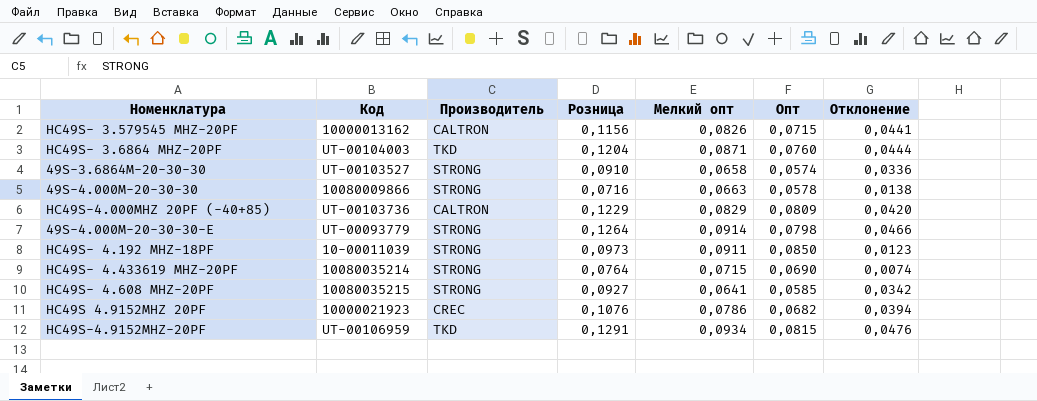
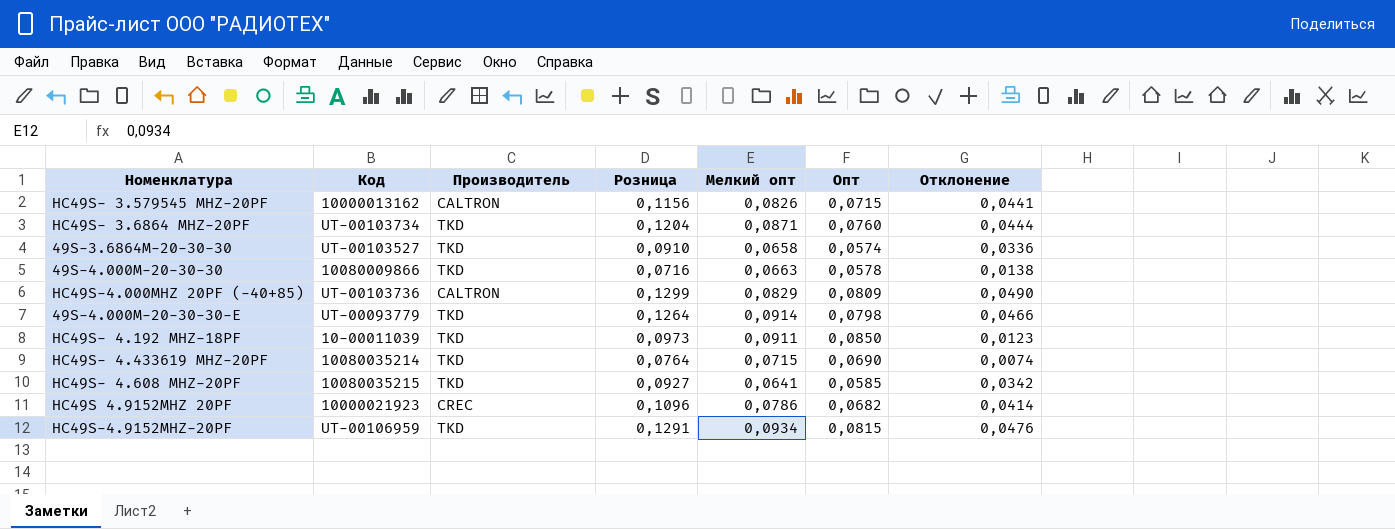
HC49S- 3.6864 MHZ-20PF | Код: UT-00104003 -> UT-00103734
49S-3.6864M-20-30-30 | Производитель: STRONG -> TKD
49S-4.000M-20-30-30 | Производитель: STRONG -> TKD
HC49S-4.000MHZ 20PF (-40+85) | Розница: 0,1229 -> 0,1299
HC49S-4.000MHZ 20PF (-40+85) | Отклонение: 0,0420 -> 0,0490
49S-4.000M-20-30-30-E | Производитель: STRONG -> TKD
HC49S- 4.192 MHZ-18PF | Производитель: STRONG -> TKD
HC49S- 4.433619 MHZ-20PF | Производитель: STRONG -> TKD
HC49S- 4.608 MHZ-20PF | Производитель: STRONG -> TKD
HC49S 4.9152MHZ 20PF | Розница: 0,1076 -> 0,1096
HC49S 4.9152MHZ 20PF | Отклонение: 0,0394 -> 0,0414

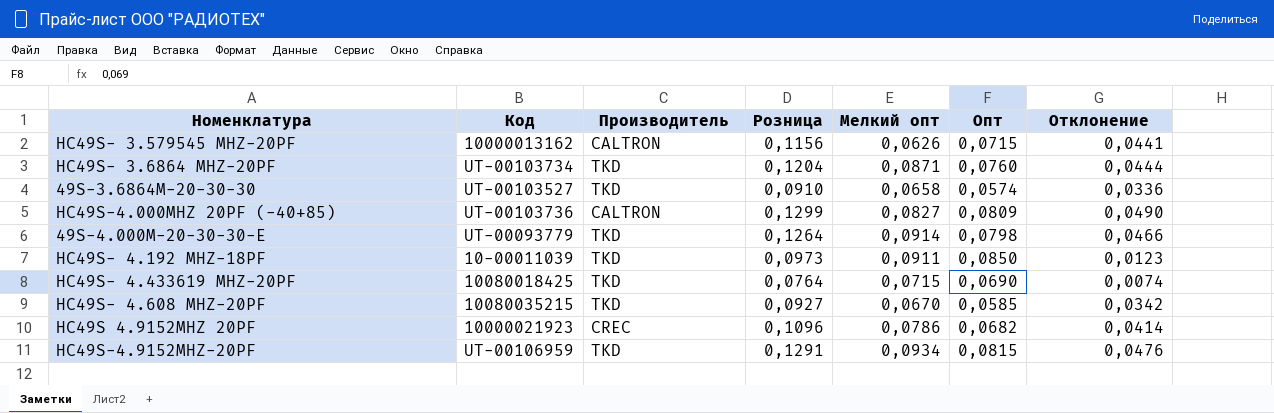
row 49S-4.000M-20-30-30: 10080009866 | TKD | 0,0716 | 0,0663 | 0,0578 | 0,0138 -> none
HC49S- 3.579545 MHZ-20PF | Мелкий опт: 0,0826 -> 0,0626
HC49S-4.000MHZ 20PF (-40+85) | Мелкий опт: 0,0829 -> 0,0827
HC49S- 4.433619 MHZ-20PF | Код: 10080035214 -> 10080018425
HC49S- 4.608 MHZ-20PF | Мелкий опт: 0,0641 -> 0,0670

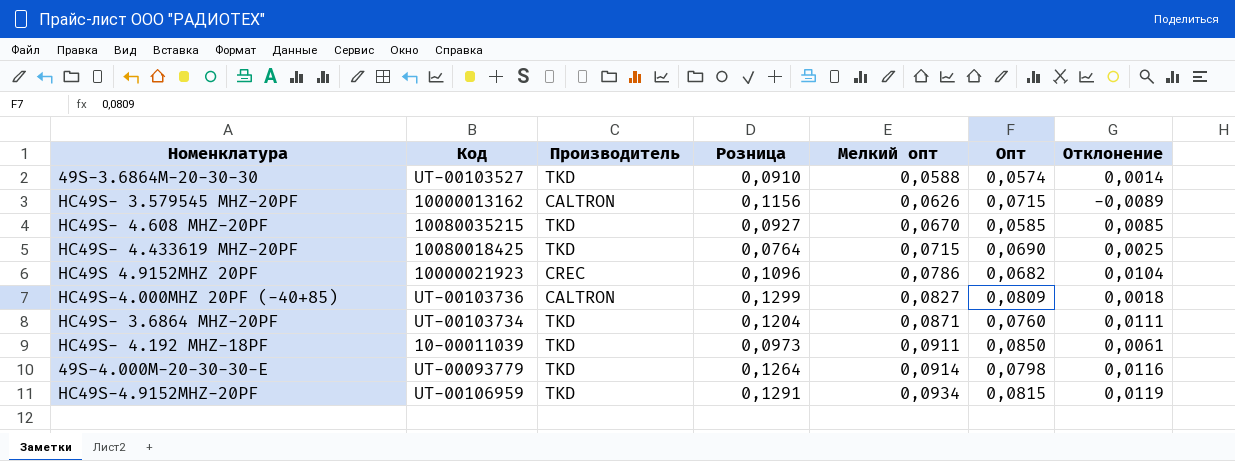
row order: none -> Мелкий опт ascending
column Отклонение | formula: [Розница] - [Опт] -> [Мелкий опт] - [Опт]
49S-3.6864M-20-30-30 | Мелкий опт: 0,0658 -> 0,0588

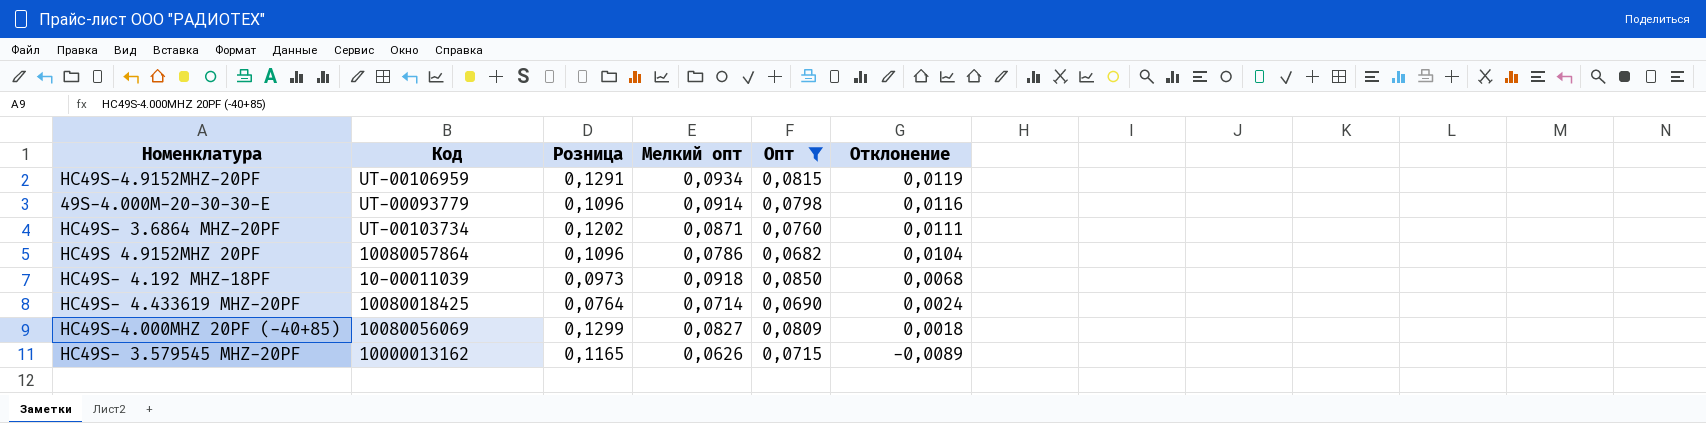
filter: none -> Опт >= 0,0682
row order: Мелкий опт ascending -> Отклонение descending
column Производитель | position: 3 -> none
49S-4.000M-20-30-30-E | Розница: 0,1264 -> 0,1096
HC49S- 3.6864 MHZ-20PF | Розница: 0,1204 -> 0,1202
HC49S 4.9152MHZ 20PF | Код: 10000021923 -> 10080057864
HC49S- 4.192 MHZ-18PF | Мелкий опт: 0,0911 -> 0,0918
HC49S- 4.192 MHZ-18PF | Отклонение: 0,0061 -> 0,0068
HC49S- 4.433619 MHZ-20PF | Мелкий опт: 0,0715 -> 0,0714
HC49S- 4.433619 MHZ-20PF | Отклонение: 0,0025 -> 0,0024
HC49S-4.000MHZ 20PF (-40+85) | Код: UT-00103736 -> 10080056069
HC49S- 3.579545 MHZ-20PF | Розница: 0,1156 -> 0,1165

